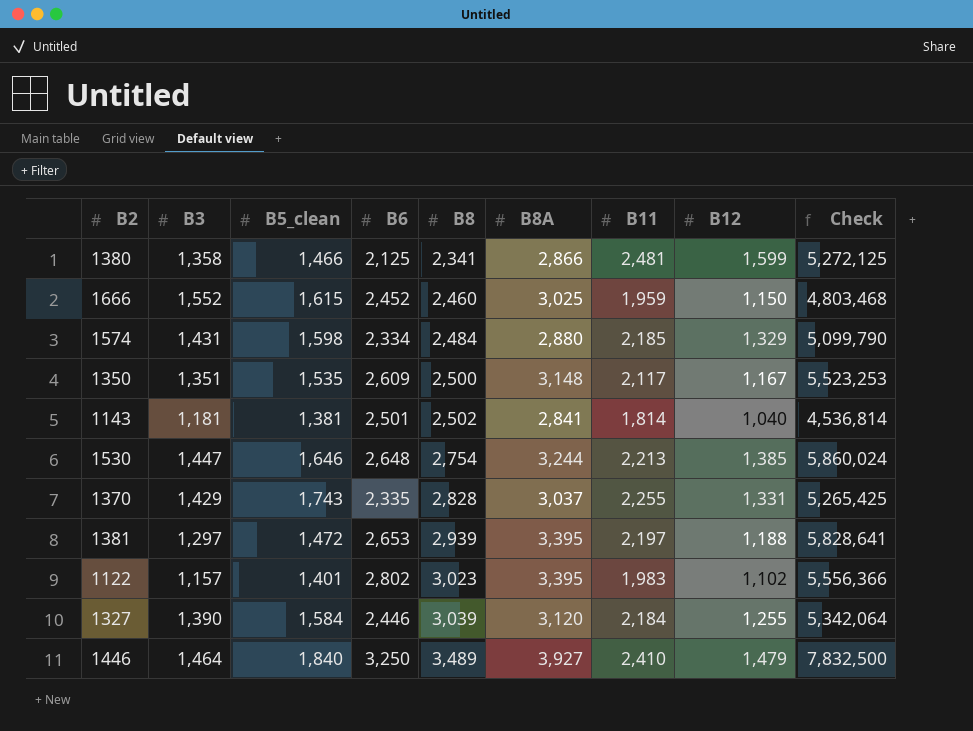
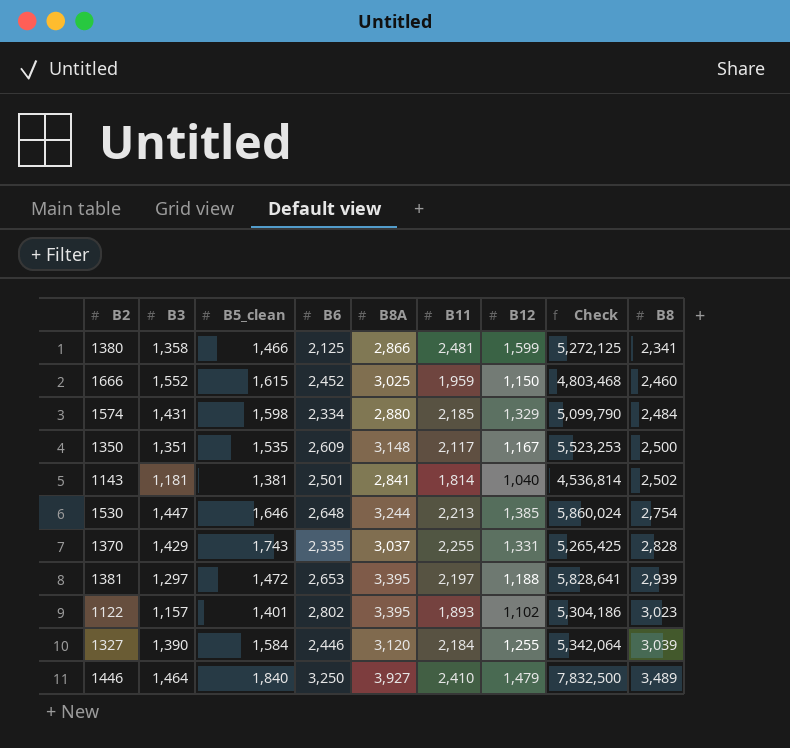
column B8 | position: 5 -> 9
1122 | B11: 1,983 -> 1,893
1122 | Check: 5,556,366 -> 5,304,186

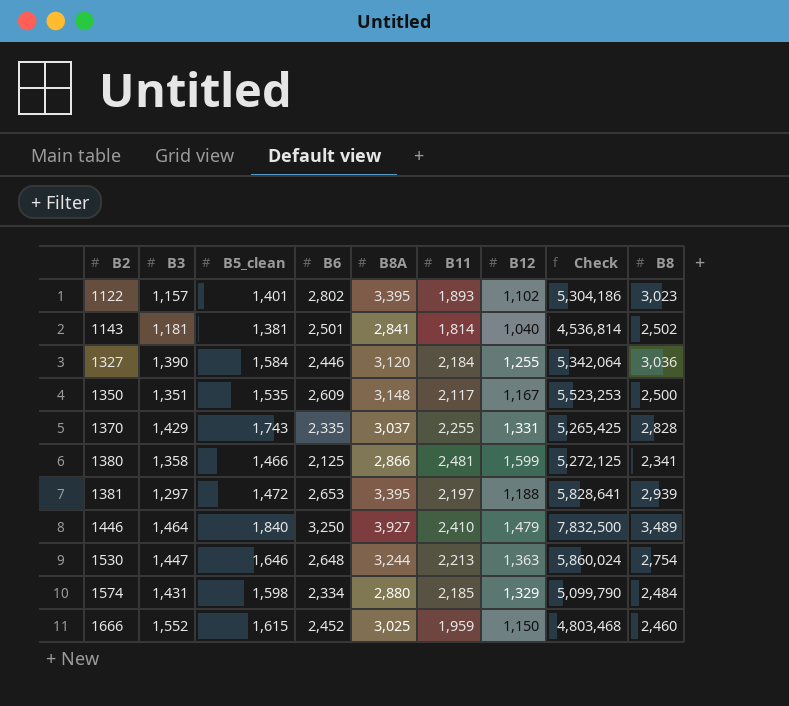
row order: B8 ascending -> B2 ascending
1327 | B8: 3,039 -> 3,036
1530 | B12: 1,385 -> 1,363

